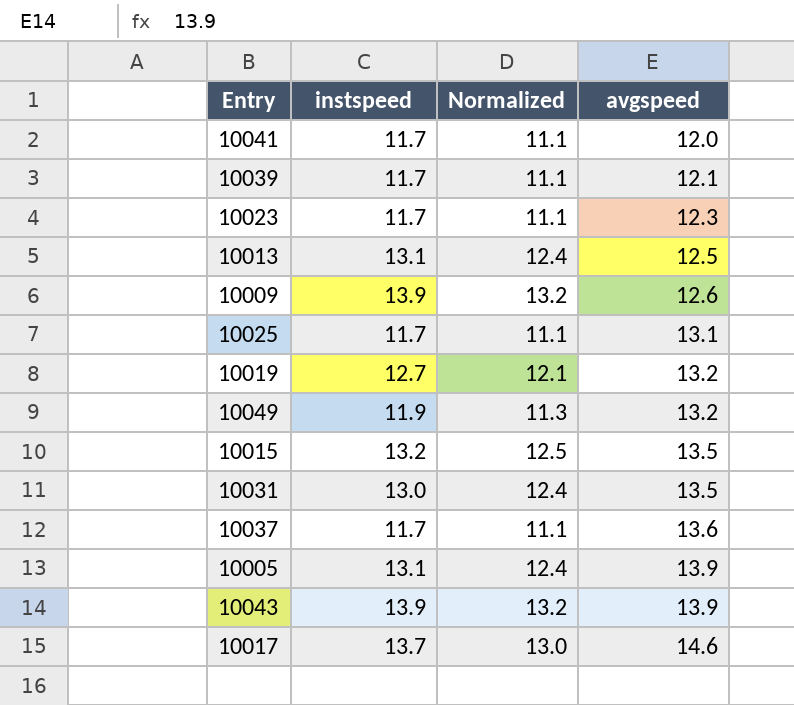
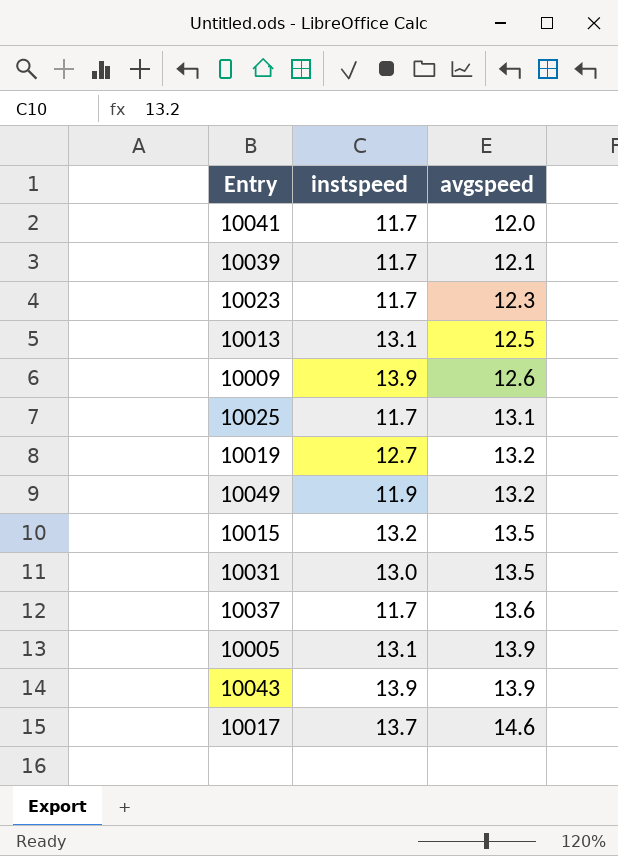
column Normalized | formula: [instspeed] * 0.95 -> none

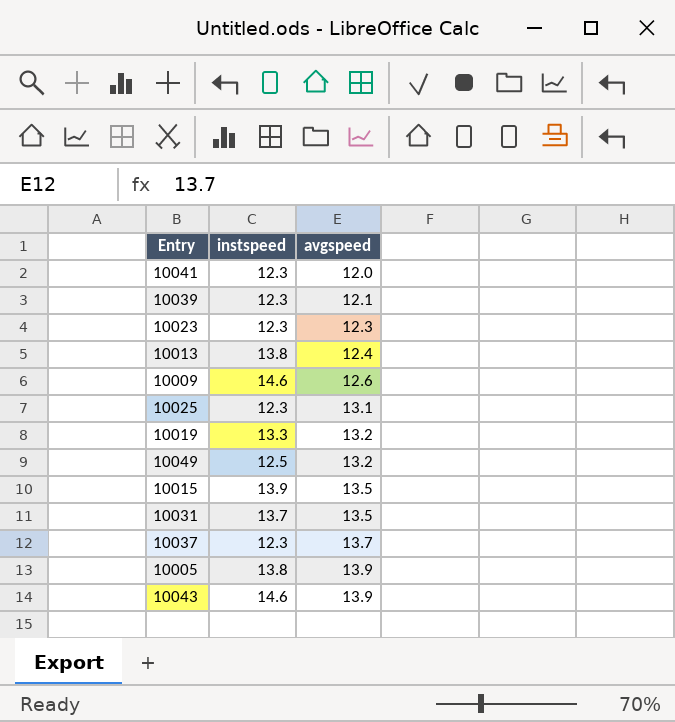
row 10017: 13.7 | 14.6 -> none
10041 | instspeed: 11.7 -> 12.3
10039 | instspeed: 11.7 -> 12.3
10023 | instspeed: 11.7 -> 12.3
10013 | instspeed: 13.1 -> 13.8
10013 | avgspeed: 12.5 -> 12.4
10009 | instspeed: 13.9 -> 14.6
10025 | instspeed: 11.7 -> 12.3
10019 | instspeed: 12.7 -> 13.3
10049 | instspeed: 11.9 -> 12.5
10015 | instspeed: 13.2 -> 13.9
10031 | instspeed: 13.0 -> 13.7
10037 | instspeed: 11.7 -> 12.3
10037 | avgspeed: 13.6 -> 13.7
10005 | instspeed: 13.1 -> 13.8
10043 | instspeed: 13.9 -> 14.6

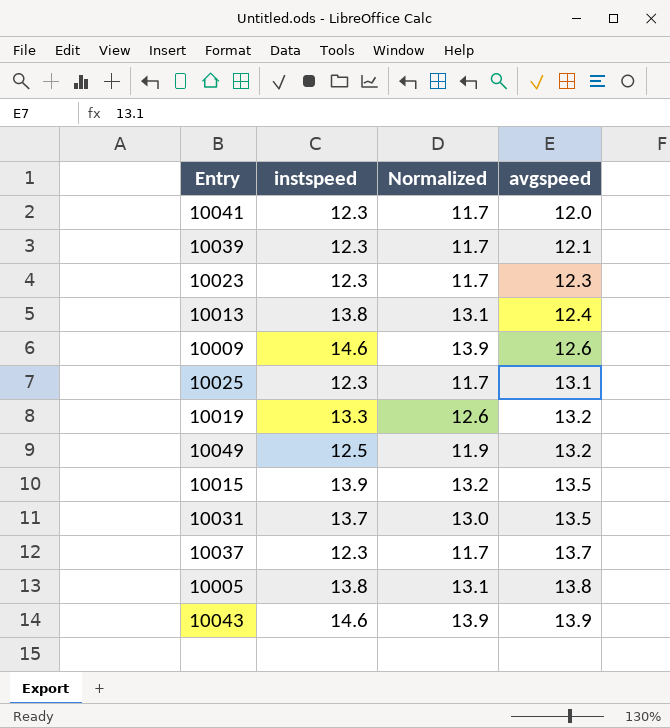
column Normalized | formula: none -> [instspeed] * 0.95
10005 | avgspeed: 13.9 -> 13.8

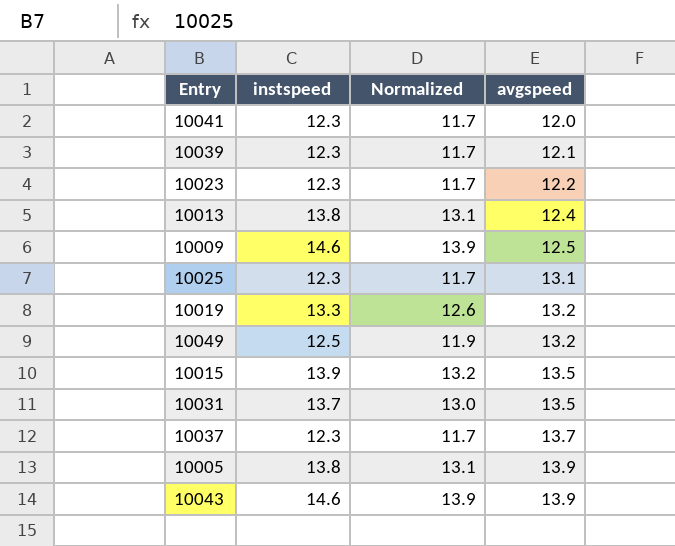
10023 | avgspeed: 12.3 -> 12.2
10009 | avgspeed: 12.6 -> 12.5
10005 | avgspeed: 13.8 -> 13.9

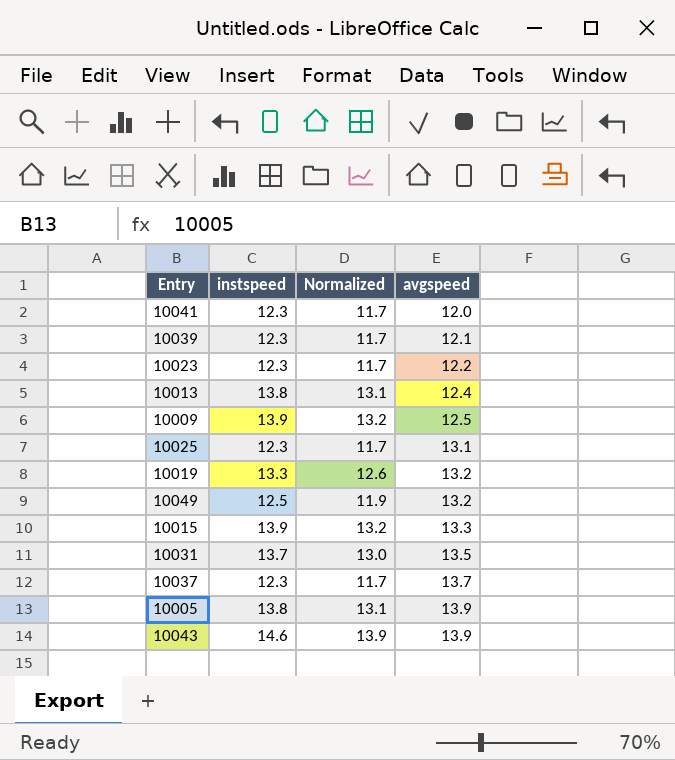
10009 | instspeed: 14.6 -> 13.9
10009 | Normalized: 13.9 -> 13.2
10015 | avgspeed: 13.5 -> 13.3

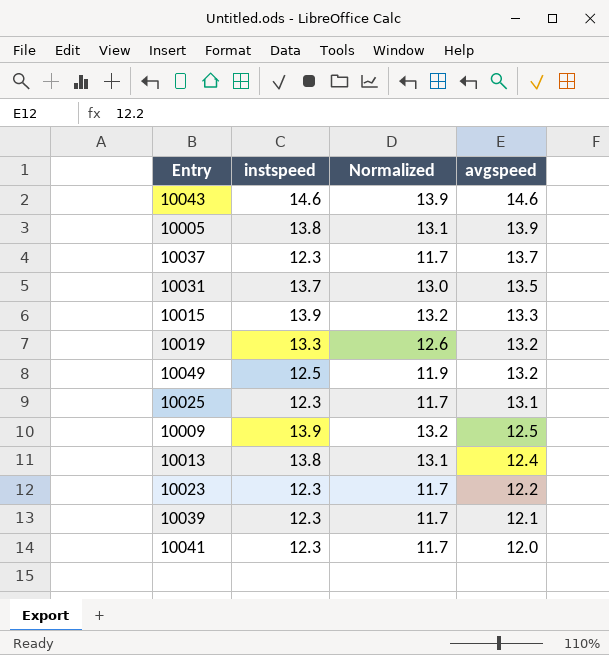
row order: avgspeed ascending -> avgspeed descending
10043 | avgspeed: 13.9 -> 14.6

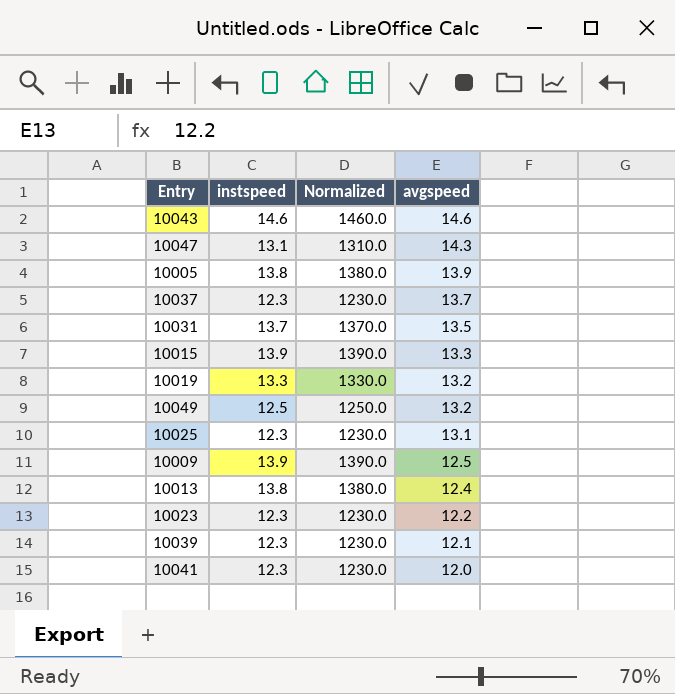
column Normalized | formula: [instspeed] * 0.95 -> [instspeed] * 100
row 10047: none -> 13.1 | 1310.0 | 14.3

